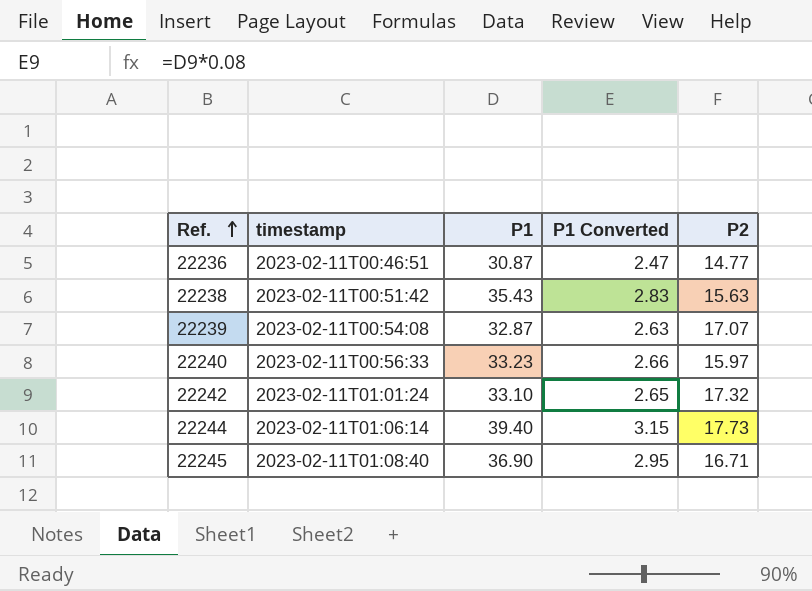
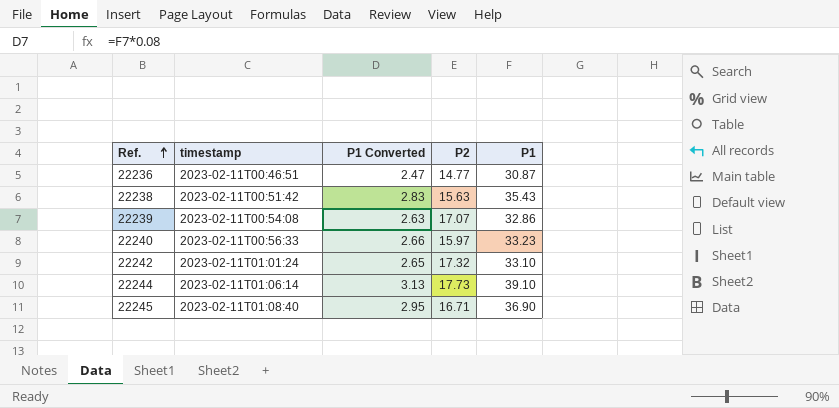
column P1 | position: 3 -> 5
22239 | P1: 32.87 -> 32.86
22244 | P1 Converted: 3.15 -> 3.13
22244 | P1: 39.40 -> 39.10

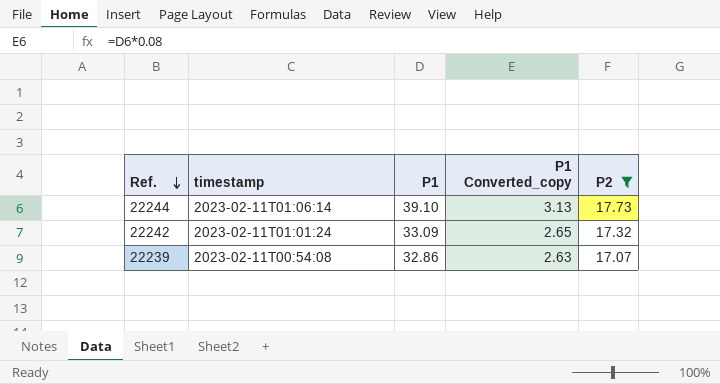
filter: none -> P2 >= 17.07
row order: Ref. ascending -> Ref. descending
column P1 | position: 5 -> 3
column name: P1 Converted -> P1 Converted_copy
22242 | P1: 33.10 -> 33.09

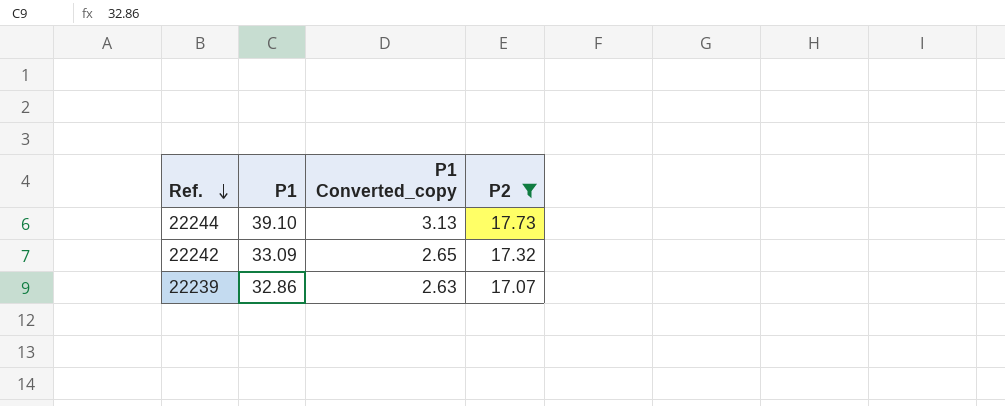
column timestamp | position: 2 -> none

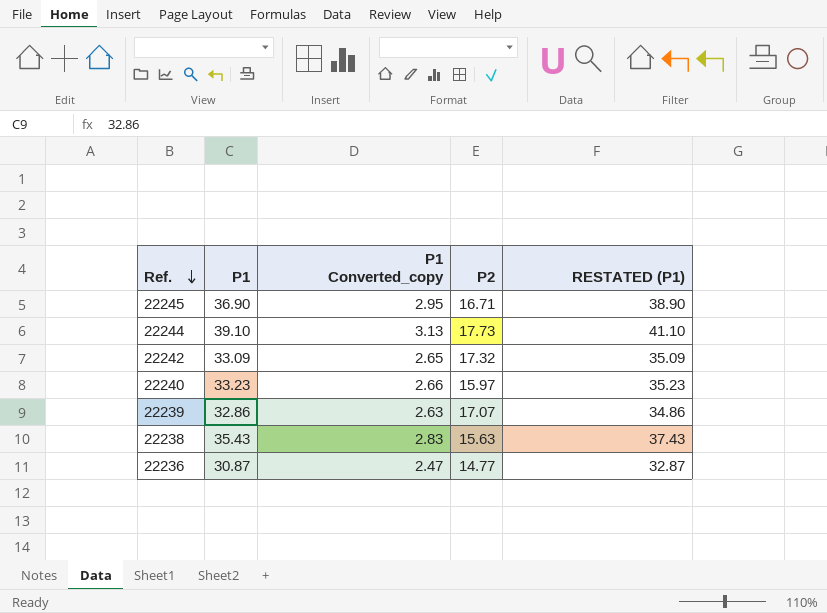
filter: P2 >= 17.07 -> none
column RESTATED (P1) | formula: none -> [P1] + 2

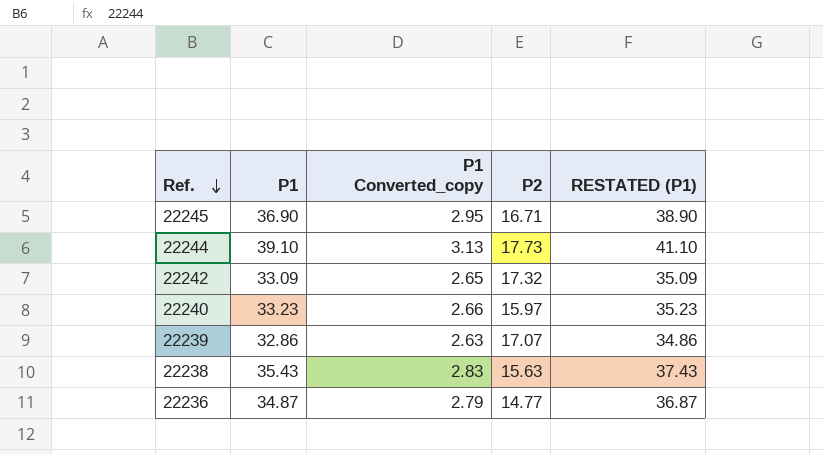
22236 | P1: 30.87 -> 34.87
22236 | P1 Converted_copy: 2.47 -> 2.79
22236 | RESTATED (P1): 32.87 -> 36.87

